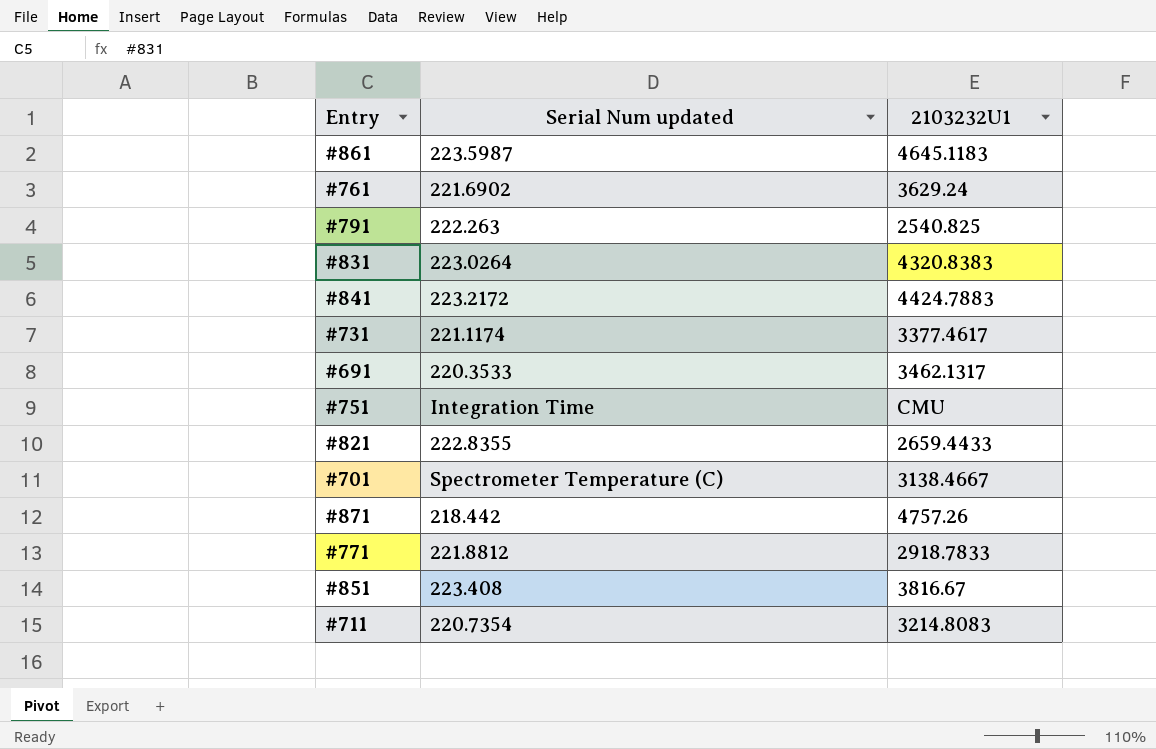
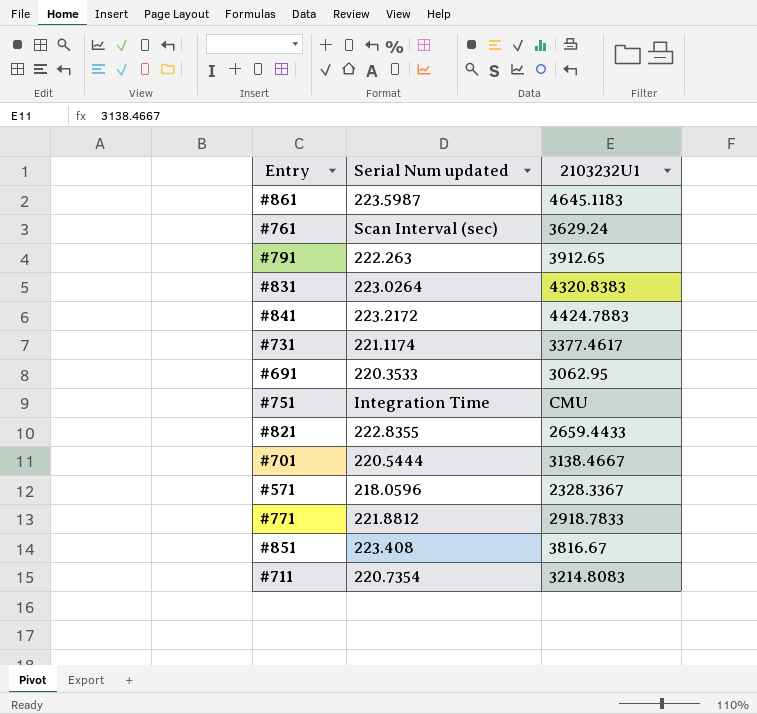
row #871: 218.442 | 4757.26 -> none
#761 | Serial Num updated: 221.6902 -> Scan Interval (sec)
#791 | 2103232U1: 2540.825 -> 3912.65
#691 | 2103232U1: 3462.1317 -> 3062.95
#701 | Serial Num updated: Spectrometer Temperature (C) -> 220.5444
row #571: none -> 218.0596 | 2328.3367

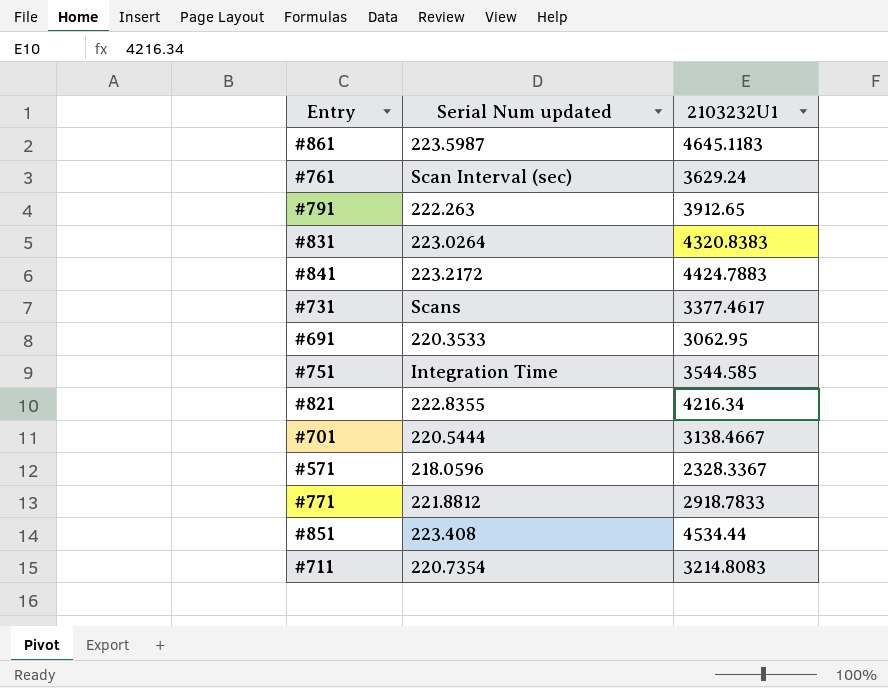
#731 | Serial Num updated: 221.1174 -> Scans
#751 | 2103232U1: CMU -> 3544.585
#821 | 2103232U1: 2659.4433 -> 4216.34
#851 | 2103232U1: 3816.67 -> 4534.44

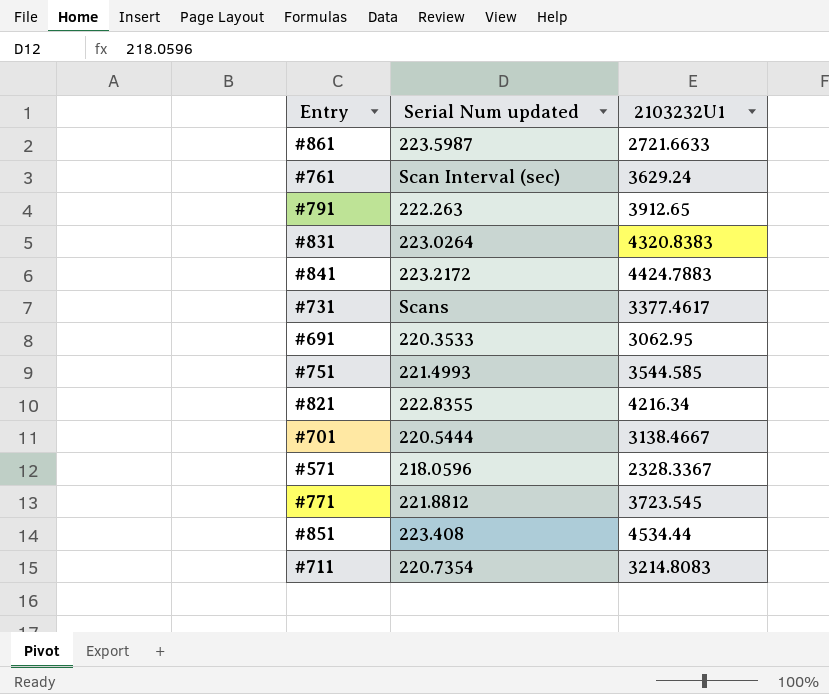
#861 | 2103232U1: 4645.1183 -> 2721.6633
#751 | Serial Num updated: Integration Time -> 221.4993
#771 | 2103232U1: 2918.7833 -> 3723.545

